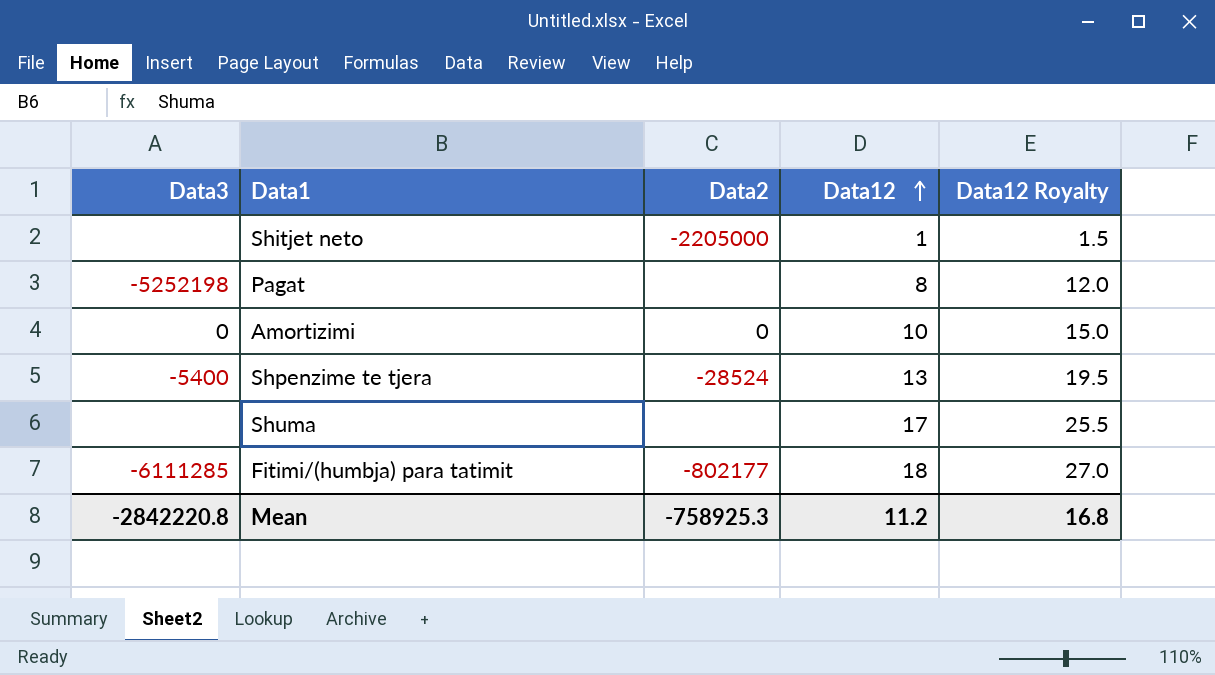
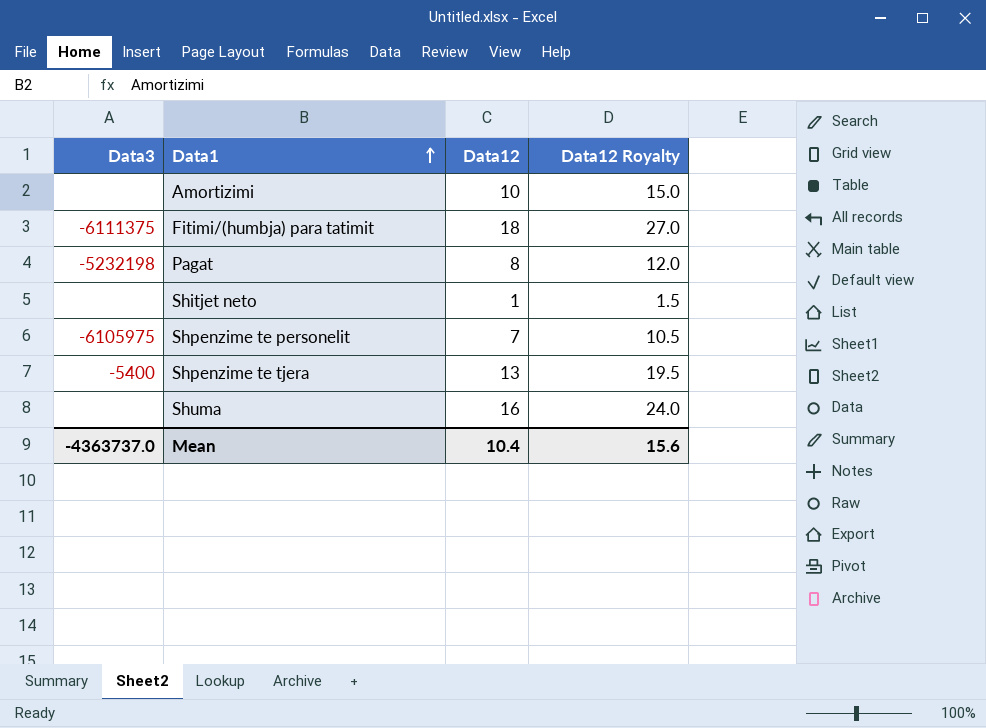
row order: Data12 ascending -> Data1 ascending
column Data2 | position: 3 -> none
Amortizimi | Data3: 0 -> none
Fitimi/(humbja) para tatimit | Data3: -6111285 -> -6111375
Pagat | Data3: -5252198 -> -5232198
row Shpenzime te personelit: none -> -6105975 | 7 | 10.5
Shuma | Data12: 17 -> 16
Shuma | Data12 Royalty: 25.5 -> 24.0
Mean | Data3: -2842220.8 -> -4363737.0
Mean | Data12: 11.2 -> 10.4
Mean | Data12 Royalty: 16.8 -> 15.6

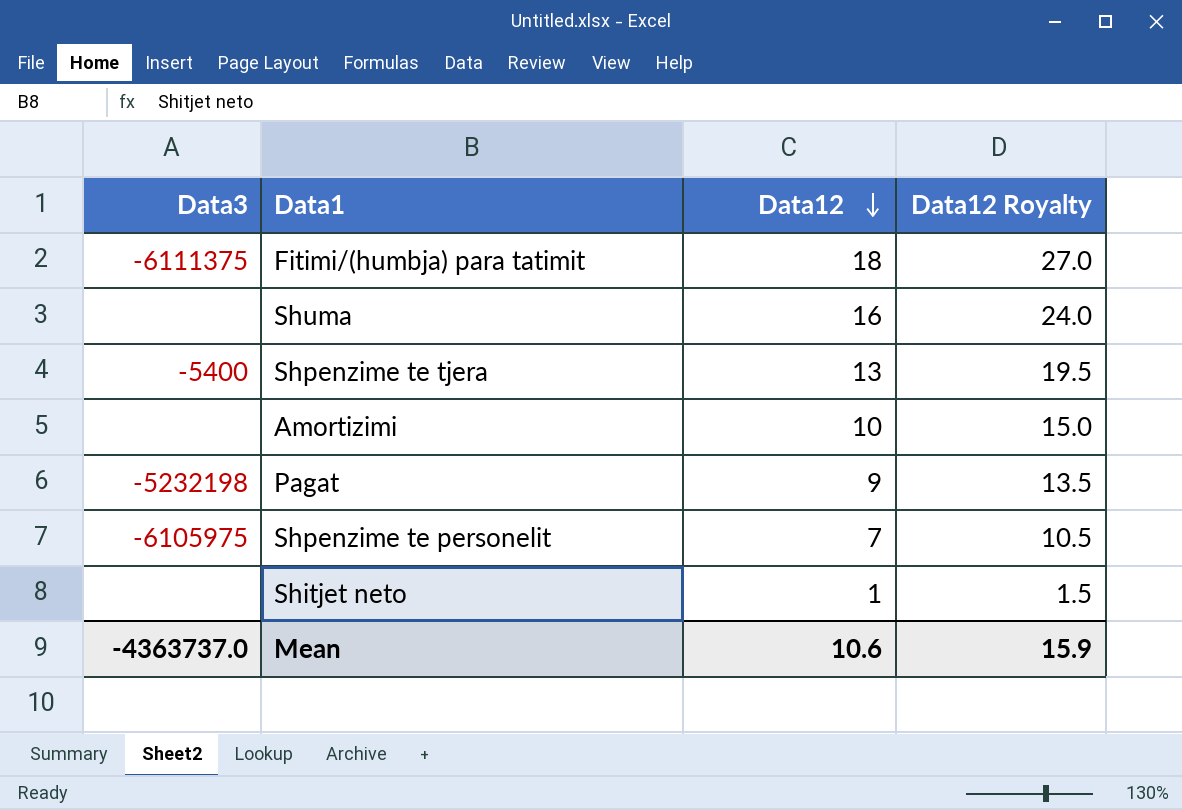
row order: Data1 ascending -> Data12 descending
Pagat | Data12: 8 -> 9
Pagat | Data12 Royalty: 12.0 -> 13.5
Mean | Data12: 10.4 -> 10.6
Mean | Data12 Royalty: 15.6 -> 15.9

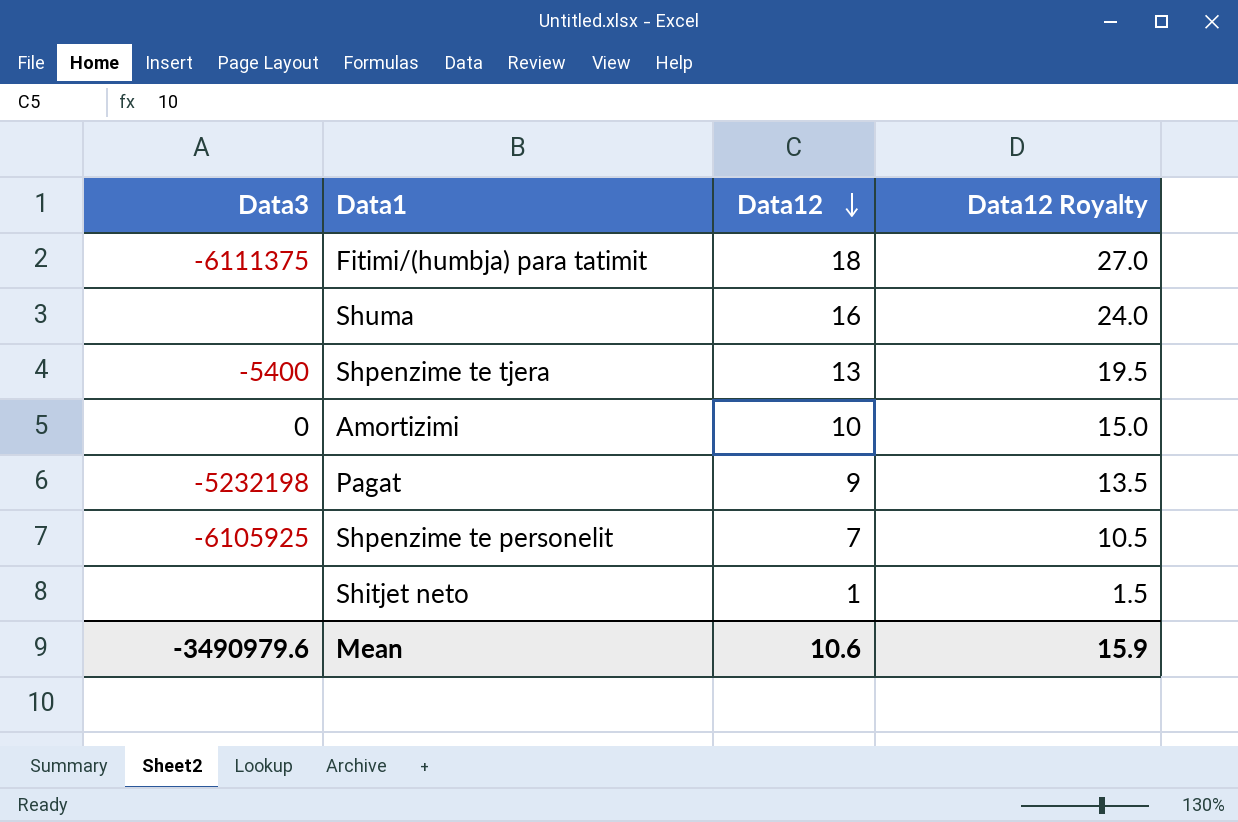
Amortizimi | Data3: none -> 0
Shpenzime te personelit | Data3: -6105975 -> -6105925
Mean | Data3: -4363737.0 -> -3490979.6

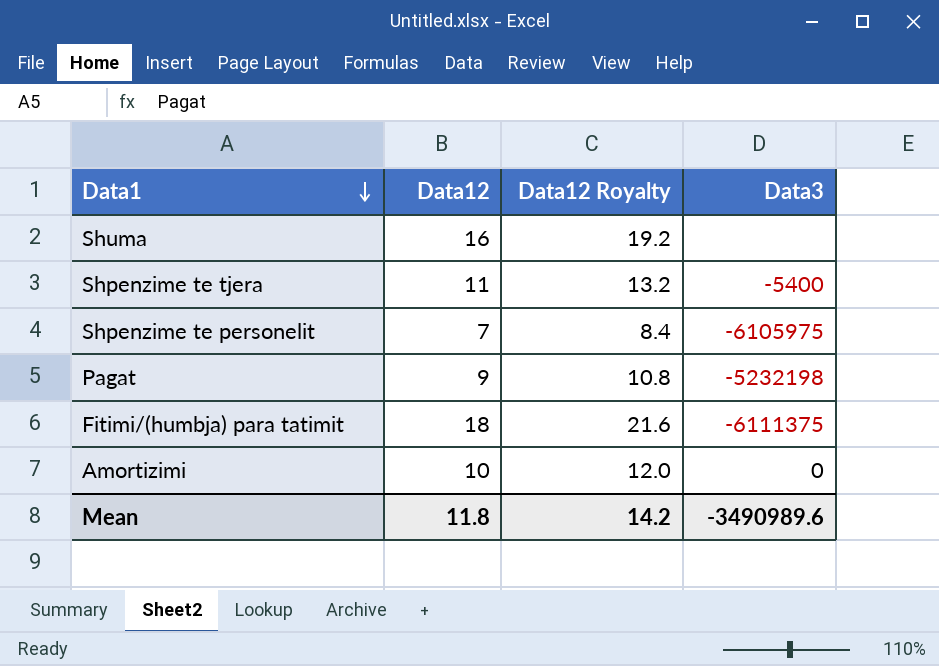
row order: Data12 descending -> Data1 descending
column Data12 Royalty | formula: [Data12] * 1.5 -> [Data12] * 1.2
column Data3 | position: 1 -> 4
row Shitjet neto: none | 1 | 1.5 -> none
Shpenzime te tjera | Data12: 13 -> 11
Shpenzime te personelit | Data3: -6105925 -> -6105975
Mean | Data12: 10.6 -> 11.8
Mean | Data12 Royalty: 15.9 -> 14.2
Mean | Data3: -3490979.6 -> -3490989.6

